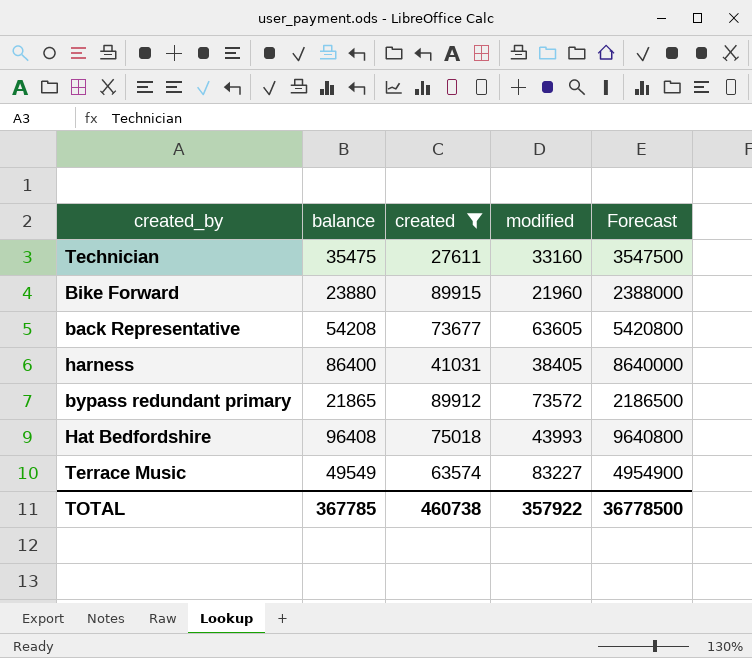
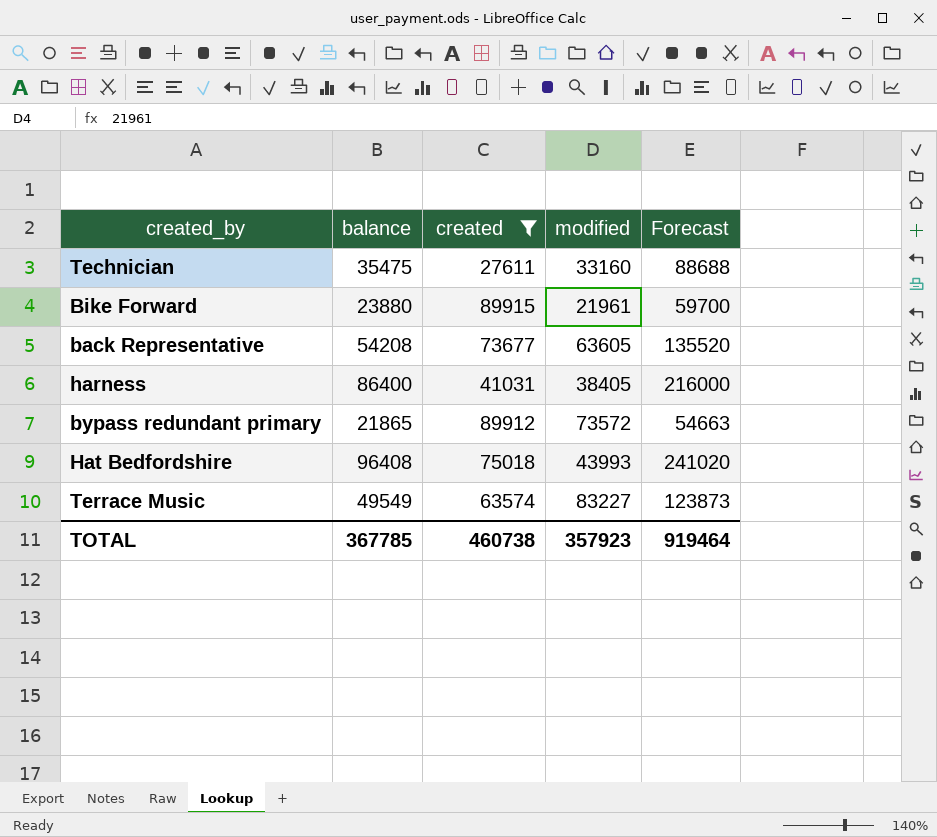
column Forecast | formula: [balance] * 100 -> [balance] * 2.5
Bike Forward | modified: 21960 -> 21961
TOTAL | modified: 357922 -> 357923
TOTAL | Forecast: 36778500 -> 919464

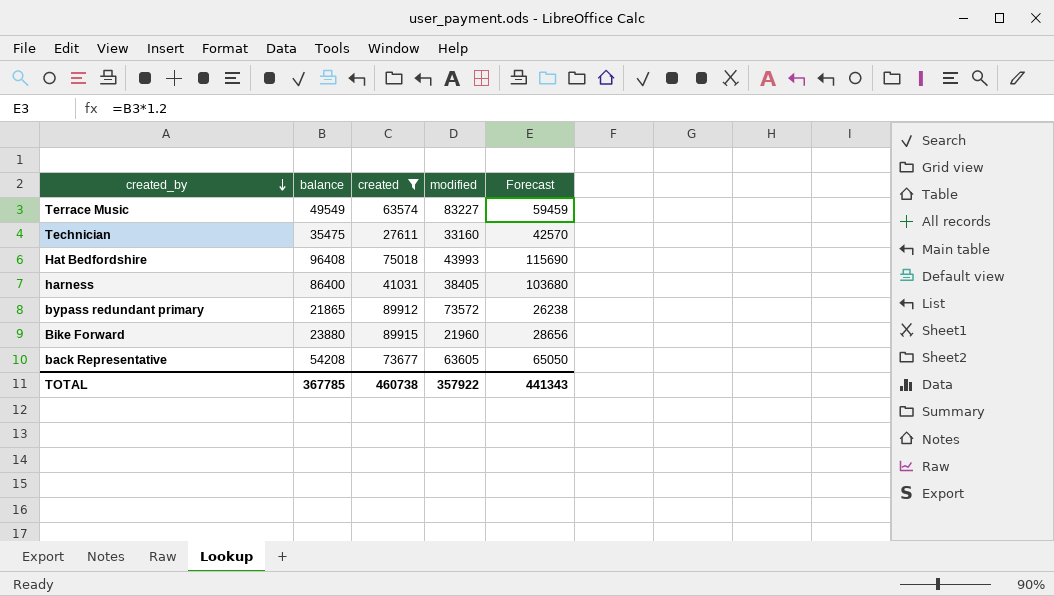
row order: none -> created_by descending
column Forecast | formula: [balance] * 2.5 -> [balance] * 1.2
Bike Forward | modified: 21961 -> 21960
TOTAL | modified: 357923 -> 357922
TOTAL | Forecast: 919464 -> 441343

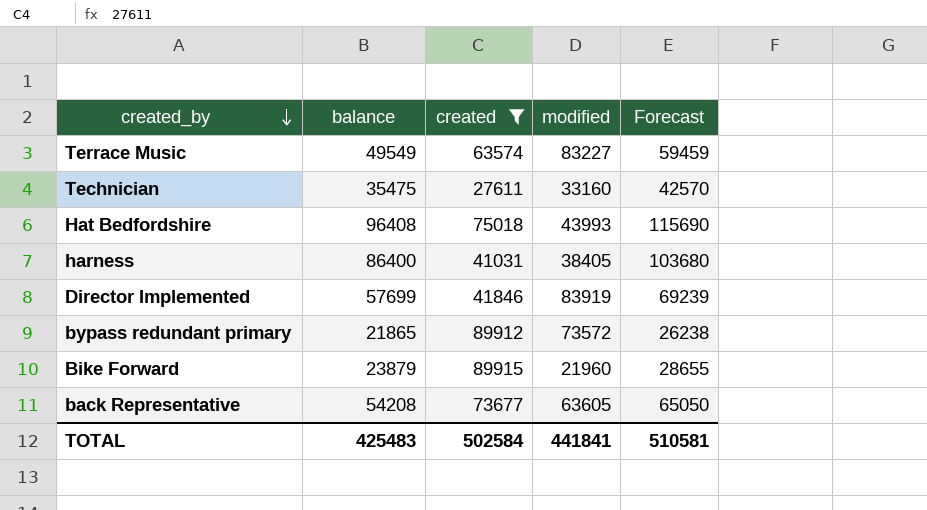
row Director Implemented: none -> 57699 | 41846 | 83919 | 69239
Bike Forward | balance: 23880 -> 23879
Bike Forward | Forecast: 28656 -> 28655
TOTAL | balance: 367785 -> 425483
TOTAL | created: 460738 -> 502584
TOTAL | modified: 357922 -> 441841
TOTAL | Forecast: 441343 -> 510581

